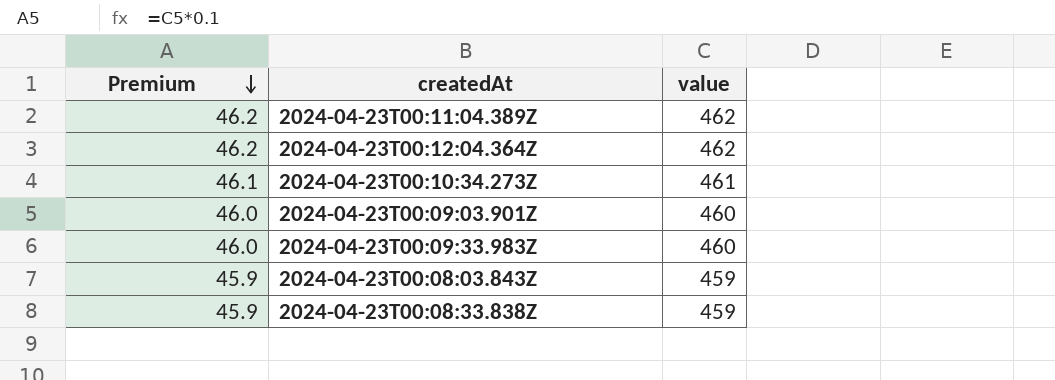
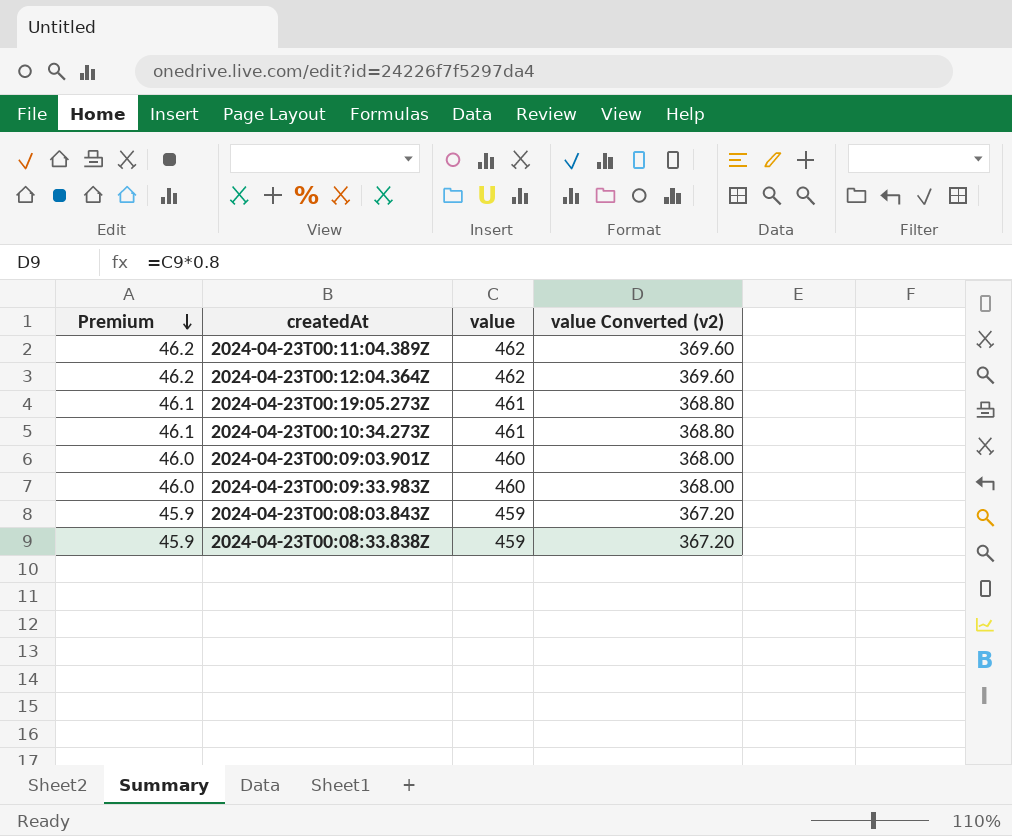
column value Converted (v2) | formula: none -> [value] * 0.8
row 2024-04-23T00:19:05.273Z: none -> 46.1 | 461 | 368.80

